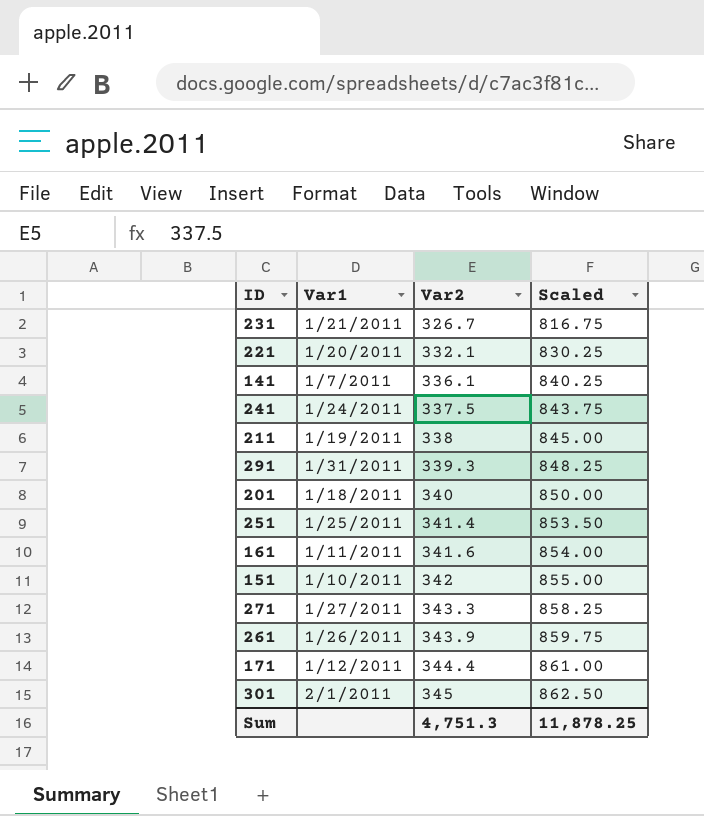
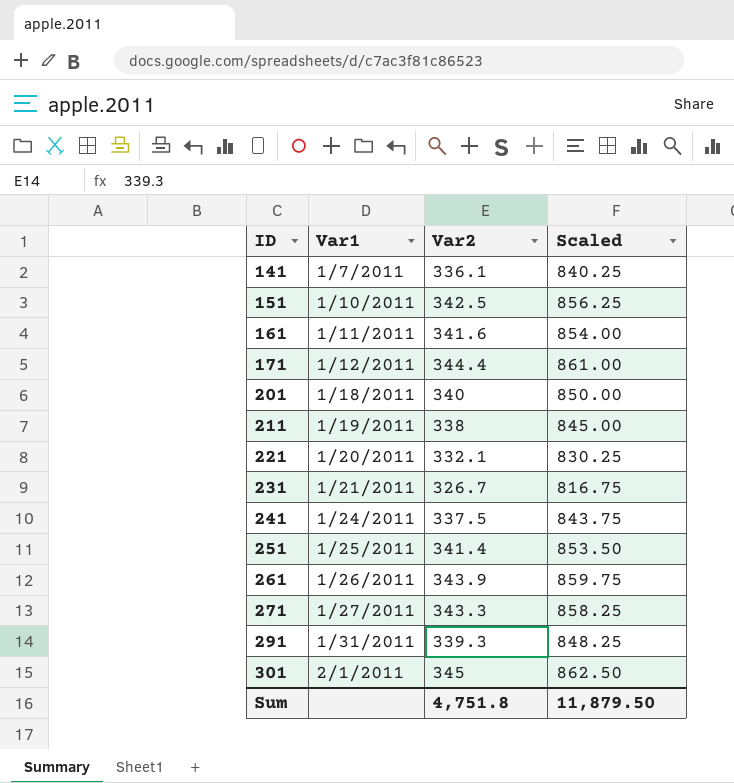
row order: Var2 ascending -> ID ascending
151 | Var2: 342 -> 342.5
151 | Scaled: 855.00 -> 856.25
Sum | Var2: 4,751.3 -> 4,751.8
Sum | Scaled: 11,878.25 -> 11,879.50

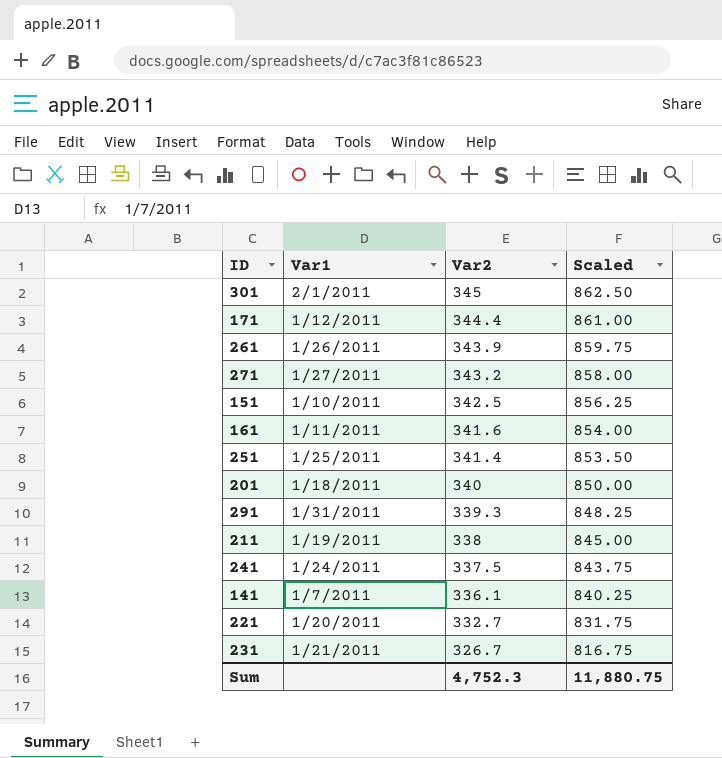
row order: ID ascending -> Var2 descending
271 | Var2: 343.3 -> 343.2
271 | Scaled: 858.25 -> 858.00
221 | Var2: 332.1 -> 332.7
221 | Scaled: 830.25 -> 831.75
Sum | Var2: 4,751.8 -> 4,752.3
Sum | Scaled: 11,879.50 -> 11,880.75

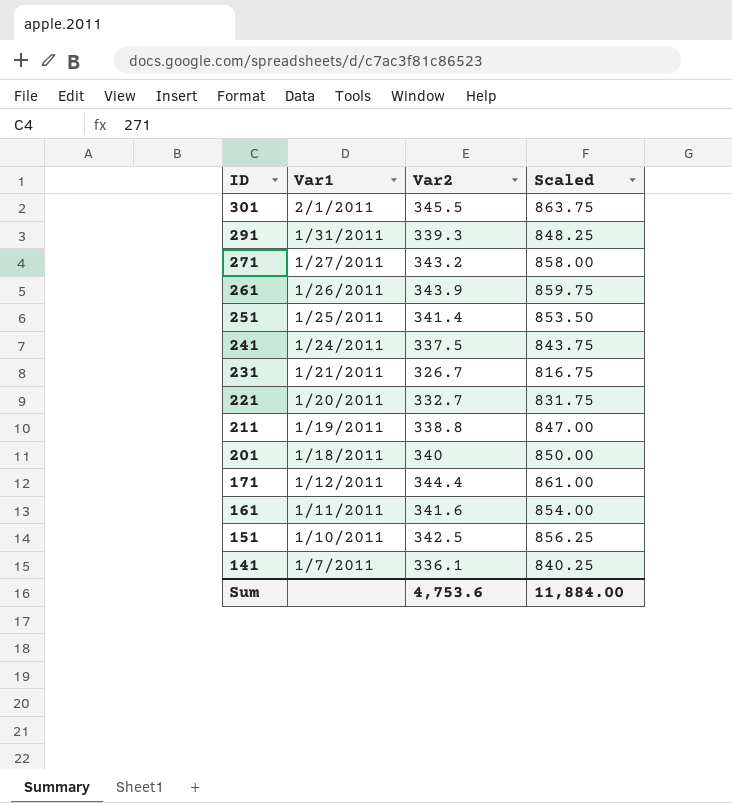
row order: Var2 descending -> ID descending
301 | Var2: 345 -> 345.5
301 | Scaled: 862.50 -> 863.75
211 | Var2: 338 -> 338.8
211 | Scaled: 845.00 -> 847.00
Sum | Var2: 4,752.3 -> 4,753.6
Sum | Scaled: 11,880.75 -> 11,884.00

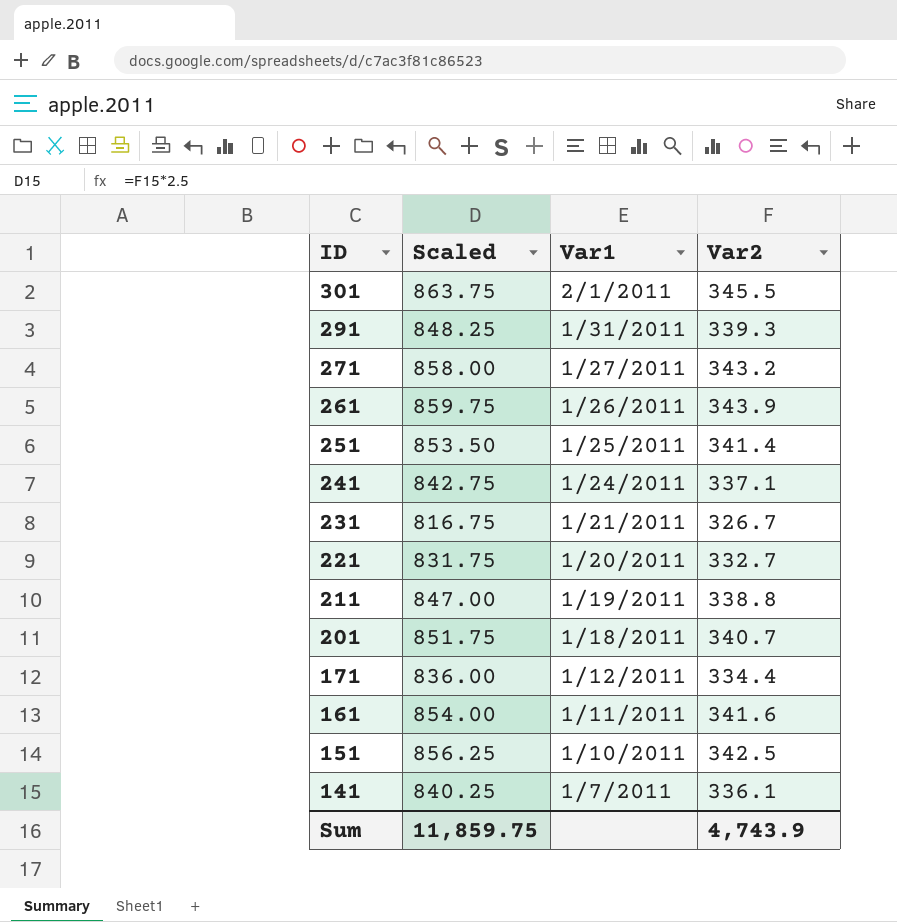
column Scaled | position: 4 -> 2
241 | Scaled: 843.75 -> 842.75
241 | Var2: 337.5 -> 337.1
201 | Scaled: 850.00 -> 851.75
201 | Var2: 340 -> 340.7
171 | Scaled: 861.00 -> 836.00
171 | Var2: 344.4 -> 334.4
Sum | Scaled: 11,884.00 -> 11,859.75
Sum | Var2: 4,753.6 -> 4,743.9

